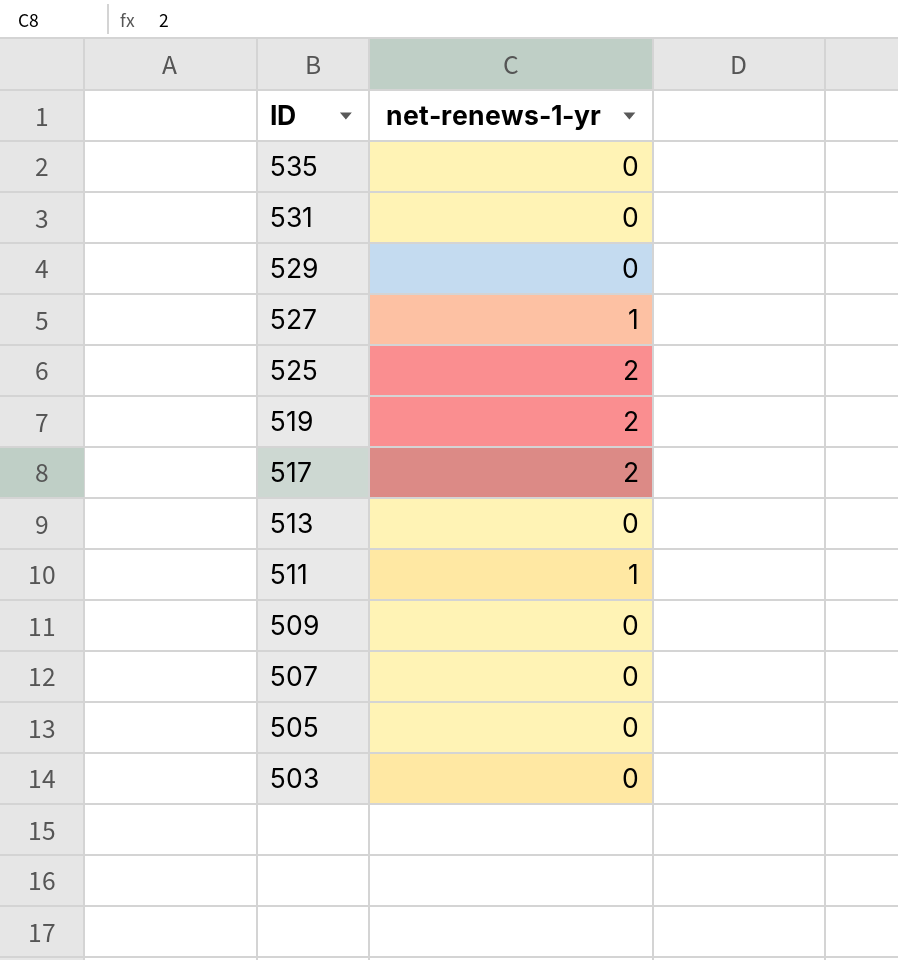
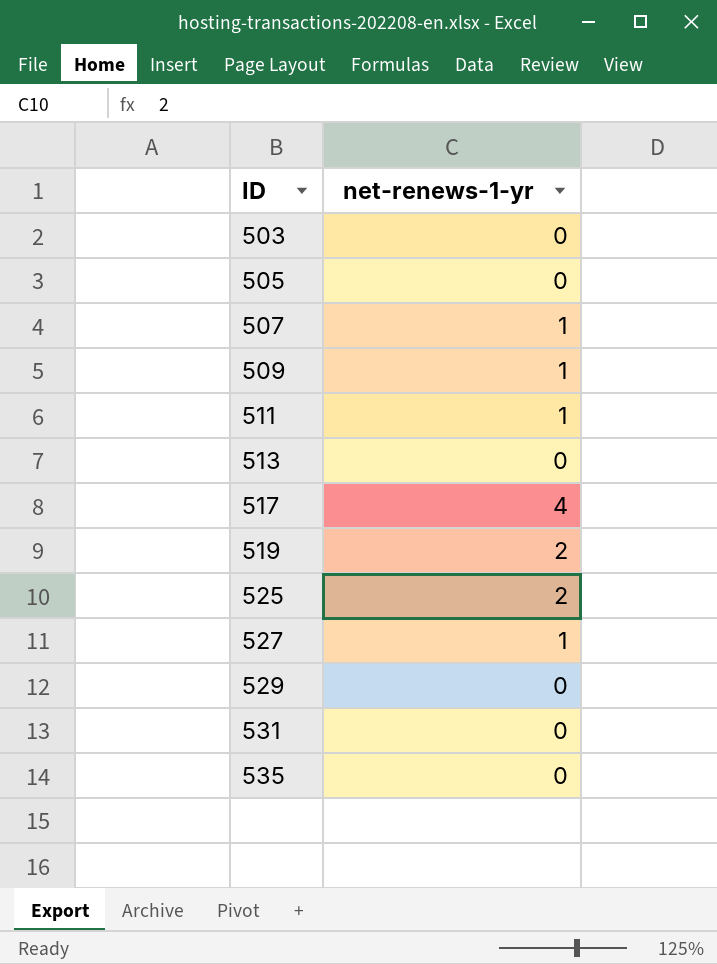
row order: ID descending -> ID ascending
507 | net-renews-1-yr: 0 -> 1
509 | net-renews-1-yr: 0 -> 1
517 | net-renews-1-yr: 2 -> 4

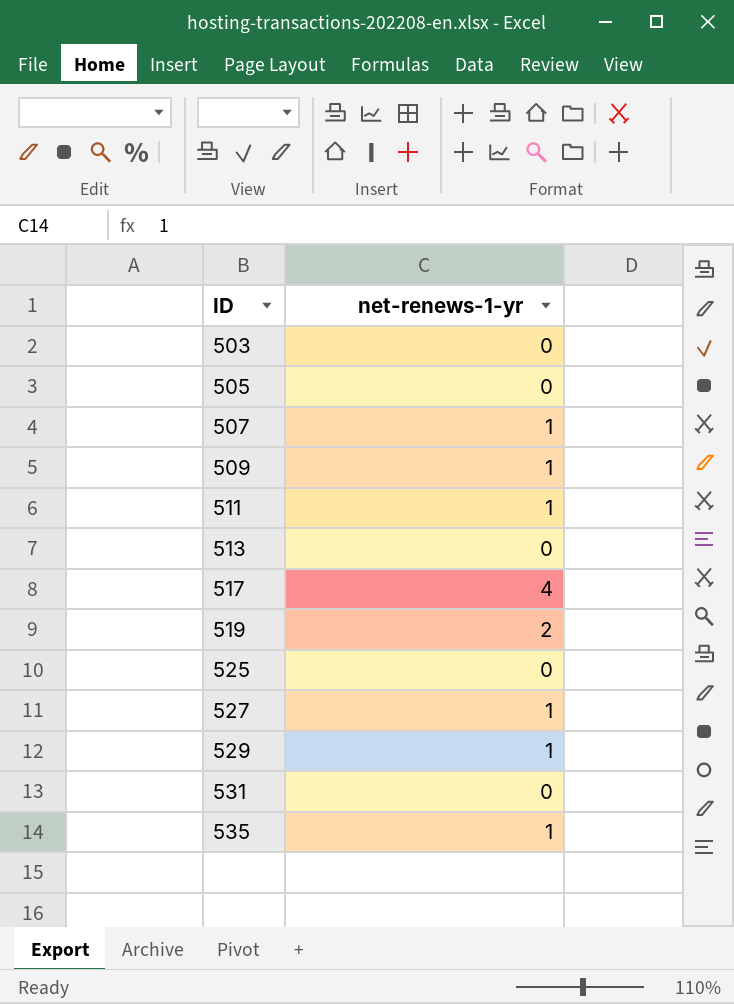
525 | net-renews-1-yr: 2 -> 0
529 | net-renews-1-yr: 0 -> 1
535 | net-renews-1-yr: 0 -> 1

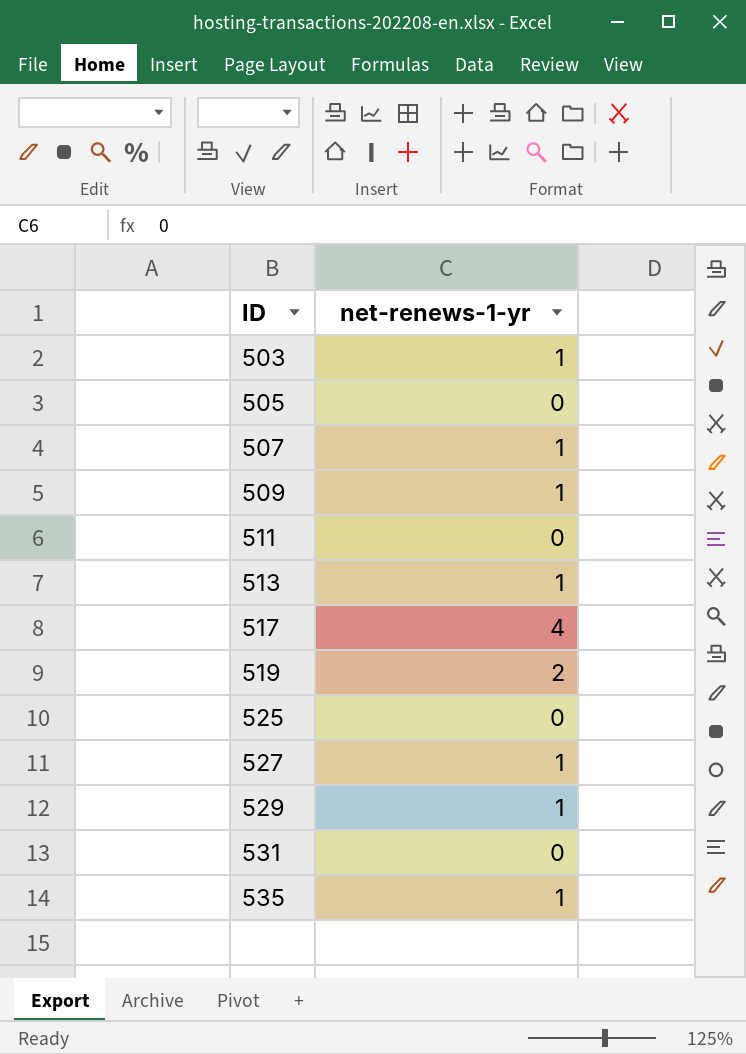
503 | net-renews-1-yr: 0 -> 1
511 | net-renews-1-yr: 1 -> 0
513 | net-renews-1-yr: 0 -> 1

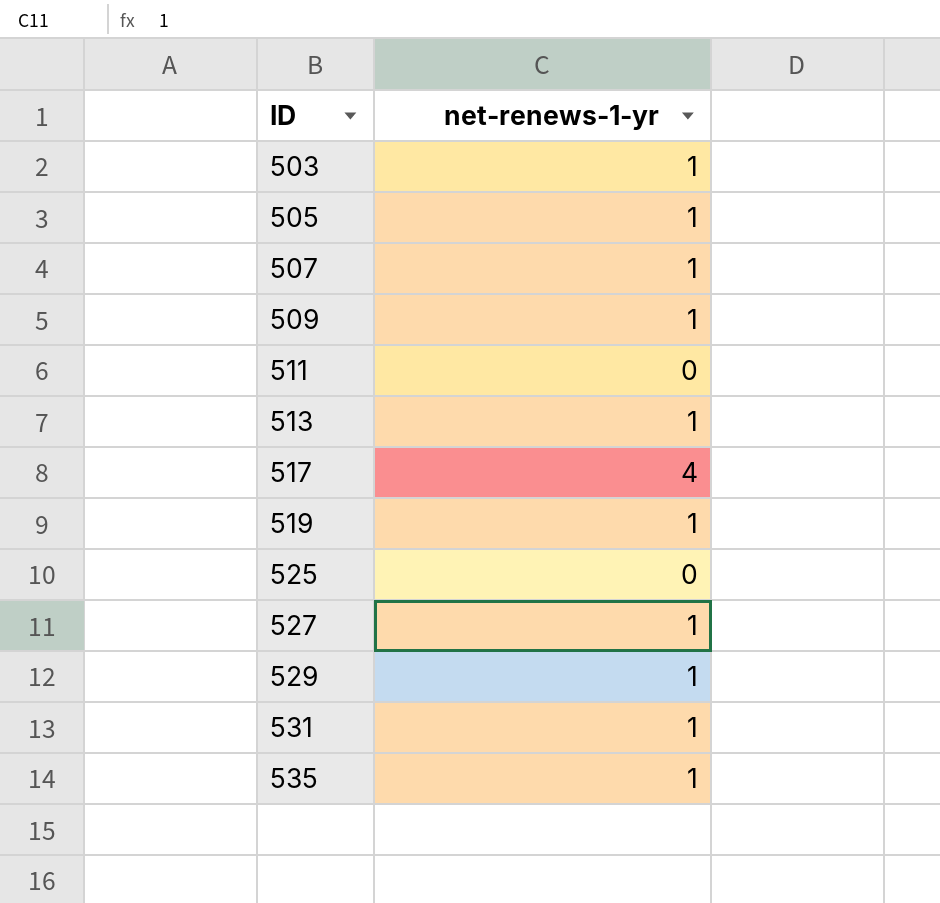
505 | net-renews-1-yr: 0 -> 1
519 | net-renews-1-yr: 2 -> 1
531 | net-renews-1-yr: 0 -> 1

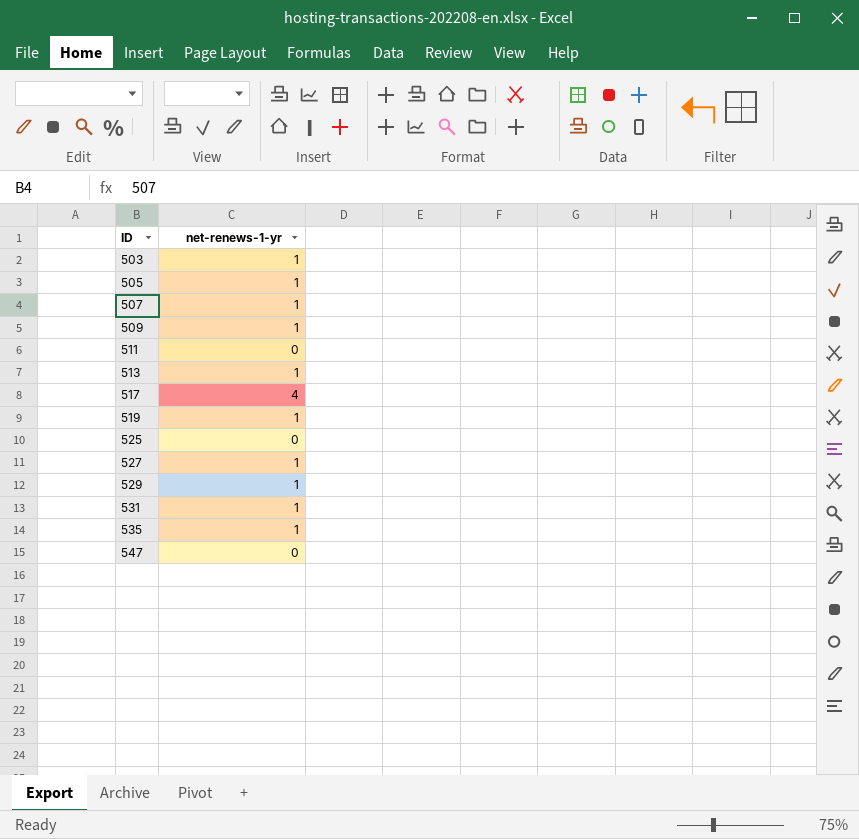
row 547: none -> 0

